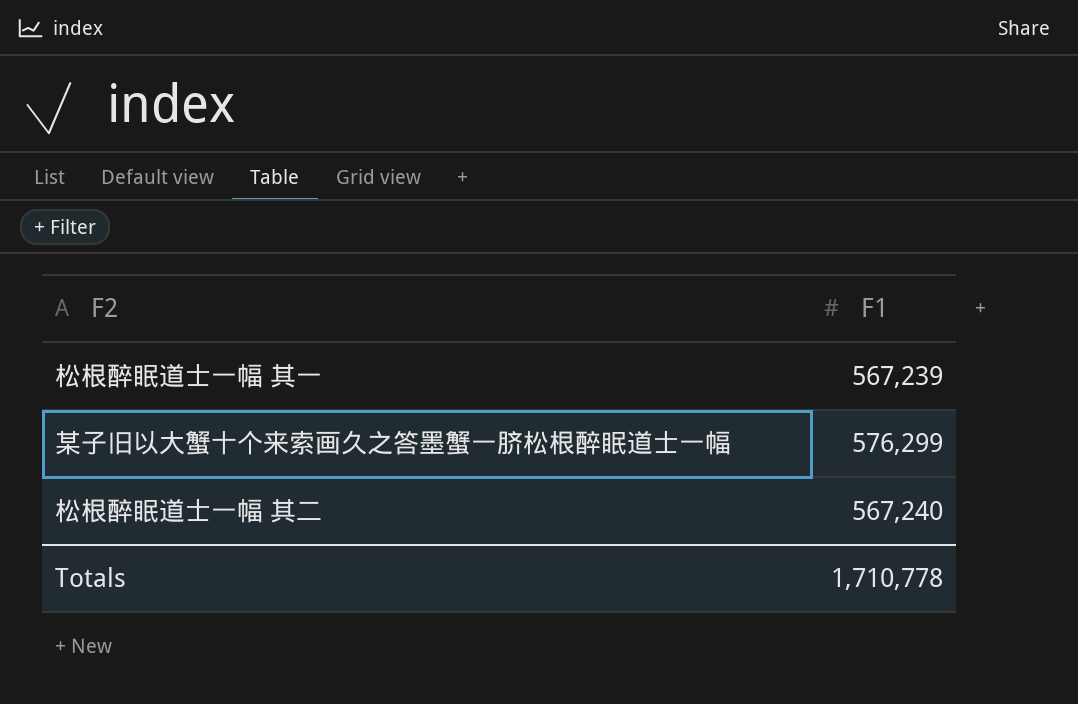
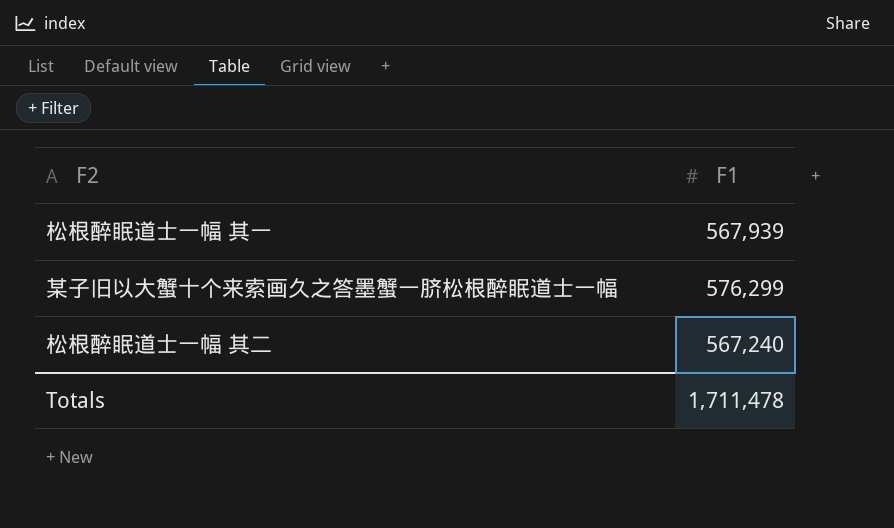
松根醉眠道士一幅 其一 | F1: 567,239 -> 567,939
Totals | F1: 1,710,778 -> 1,711,478

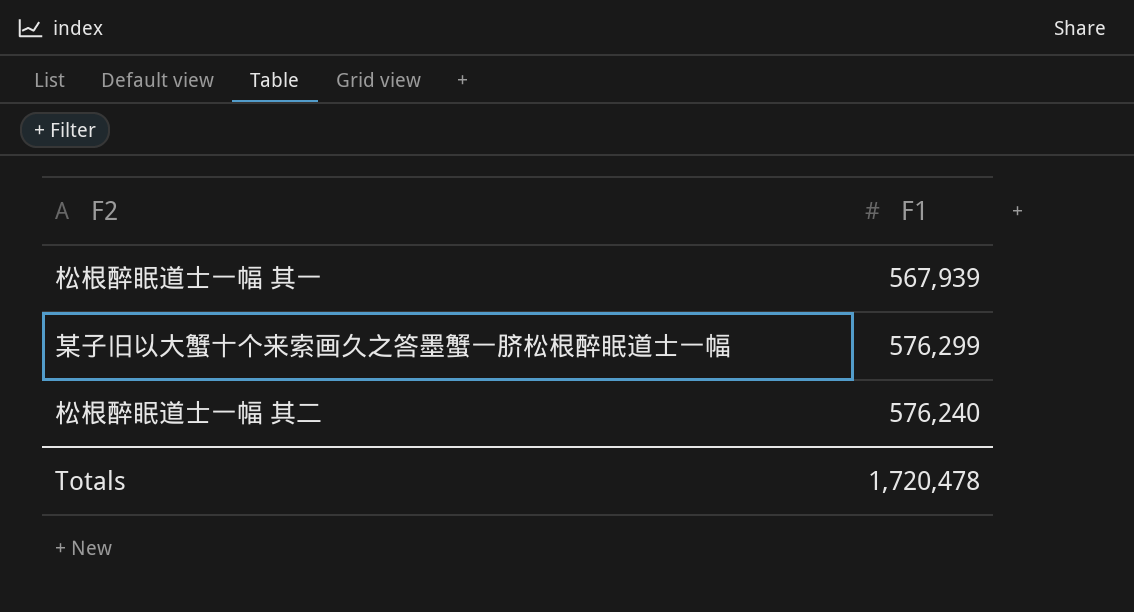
松根醉眠道士一幅 其二 | F1: 567,240 -> 576,240
Totals | F1: 1,711,478 -> 1,720,478

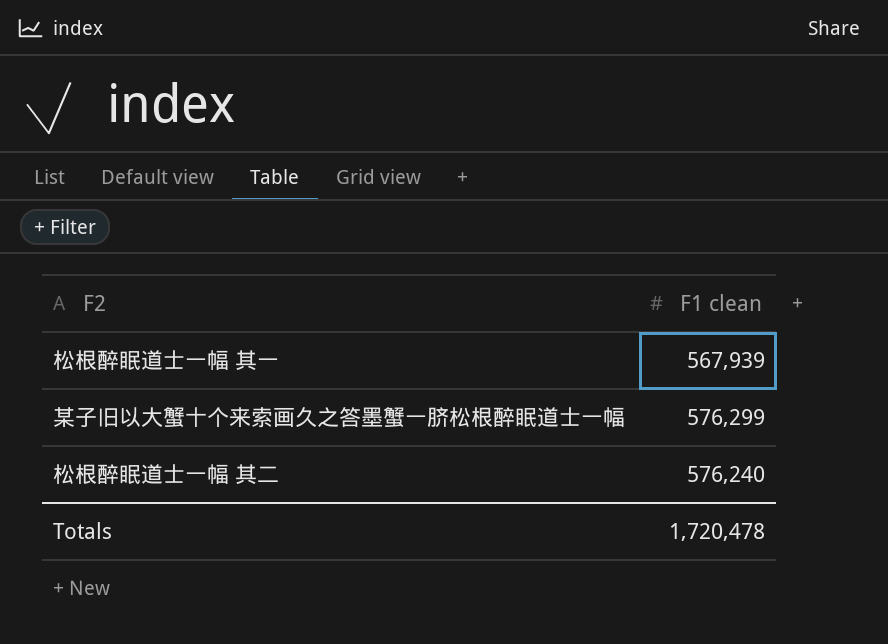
column name: F1 -> F1 clean

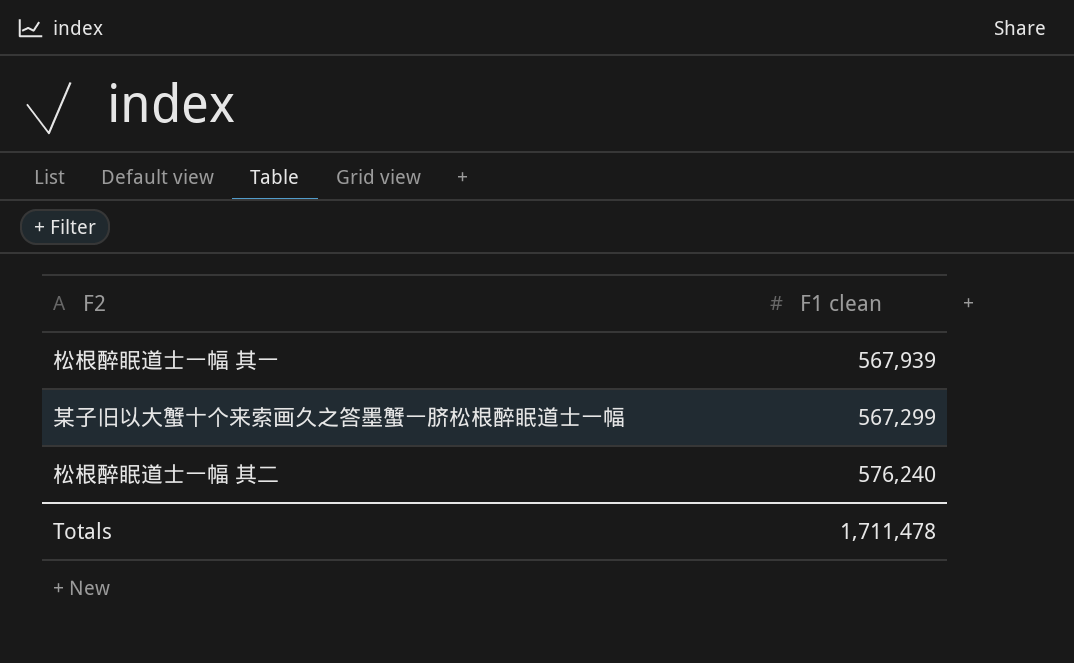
某子旧以大蟹十个来索画久之答墨蟹一脐松根醉眠道士一幅 | F1 clean: 576,299 -> 567,299
Totals | F1 clean: 1,720,478 -> 1,711,478

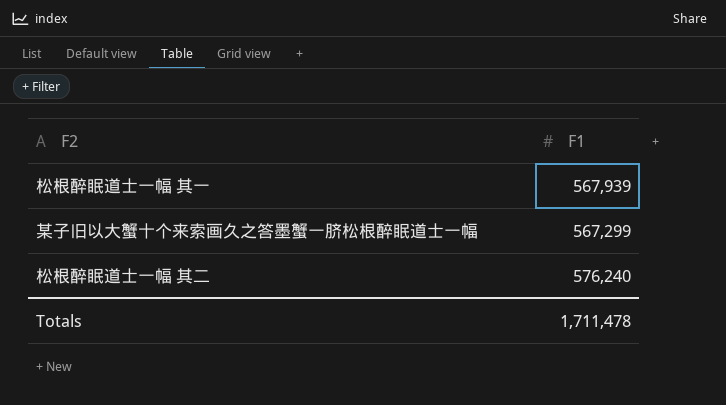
column name: F1 clean -> F1

